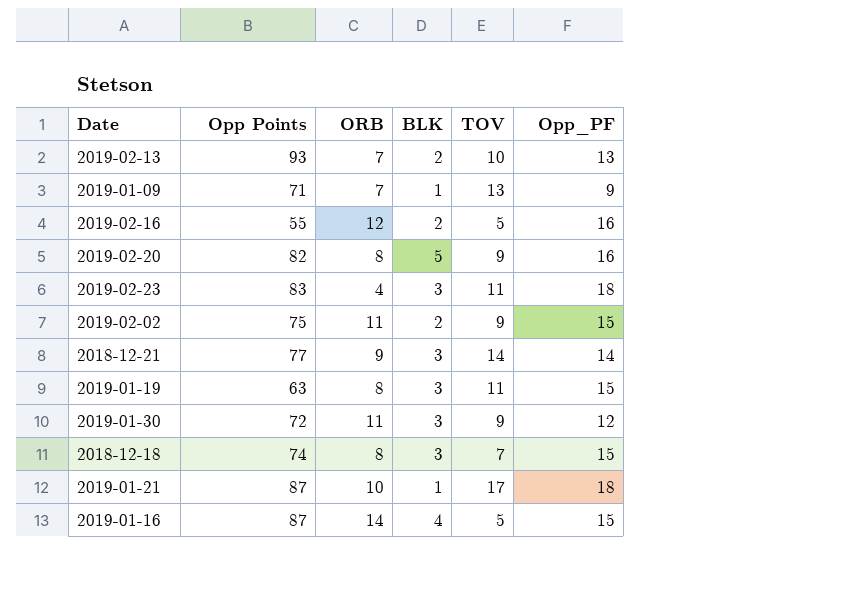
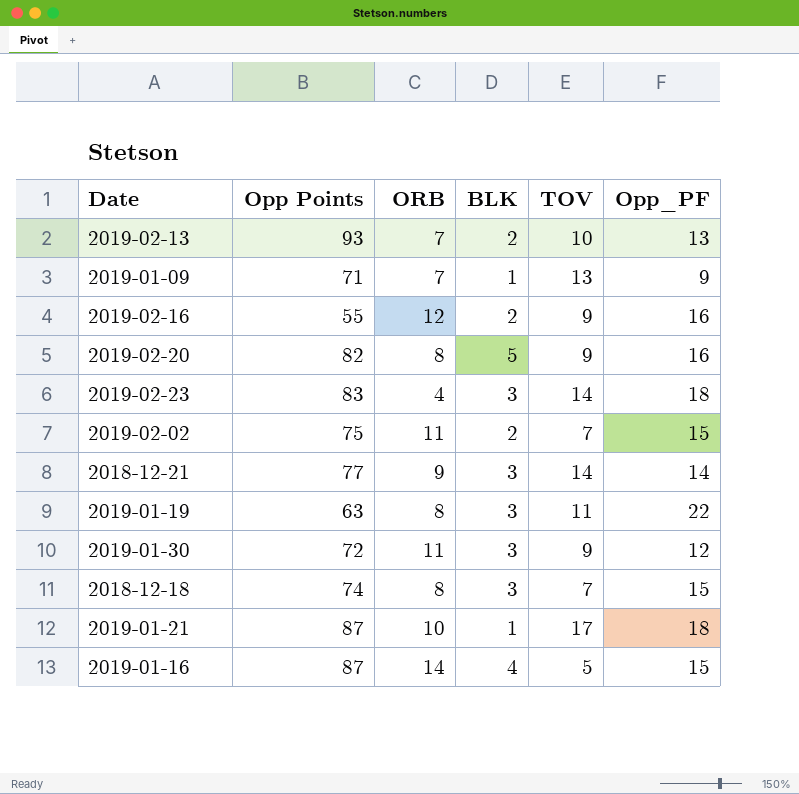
2019-02-16 | TOV: 5 -> 9
2019-02-23 | TOV: 11 -> 14
2019-02-02 | TOV: 9 -> 7
2019-01-19 | Opp_PF: 15 -> 22

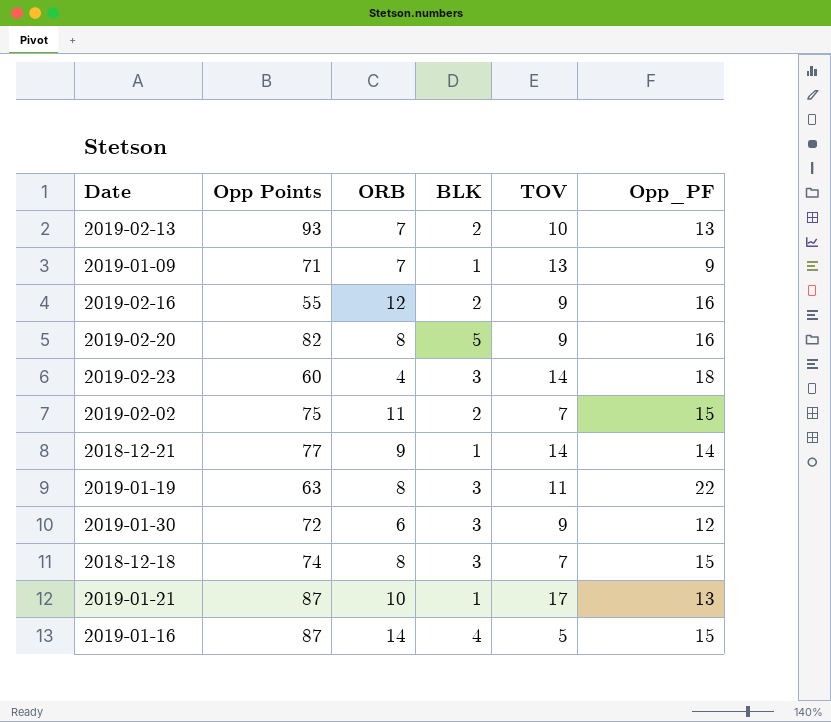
2019-02-23 | Opp Points: 83 -> 60
2018-12-21 | BLK: 3 -> 1
2019-01-30 | ORB: 11 -> 6
2019-01-21 | Opp_PF: 18 -> 13

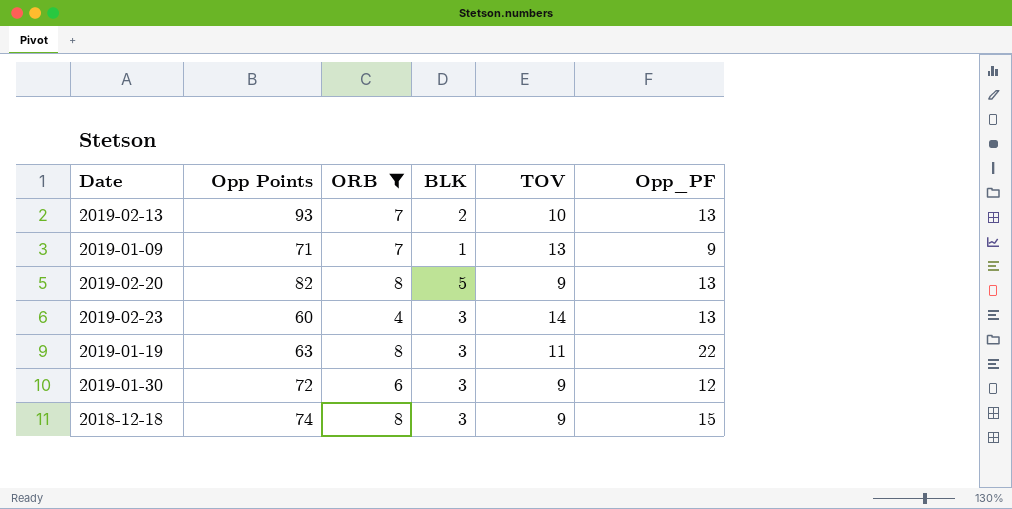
filter: none -> ORB <= 8
2019-02-20 | Opp_PF: 16 -> 13
2019-02-23 | Opp_PF: 18 -> 13
2018-12-18 | TOV: 7 -> 9

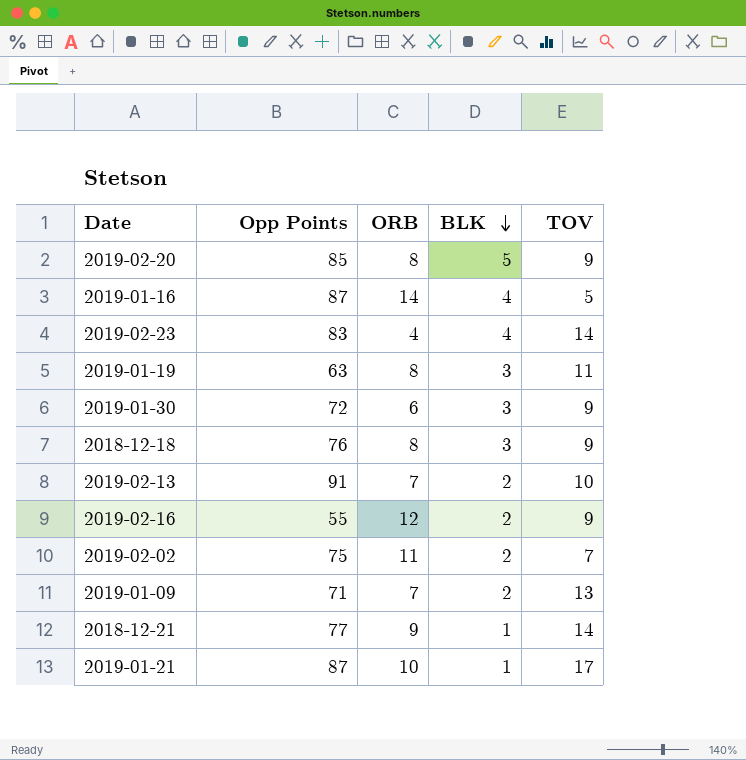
filter: ORB <= 8 -> none
row order: none -> BLK descending
column Opp_PF | position: 6 -> none
2019-02-20 | Opp Points: 82 -> 85
2019-02-23 | Opp Points: 60 -> 83
2019-02-23 | BLK: 3 -> 4
2018-12-18 | Opp Points: 74 -> 76
2019-02-13 | Opp Points: 93 -> 91
2019-01-09 | BLK: 1 -> 2

